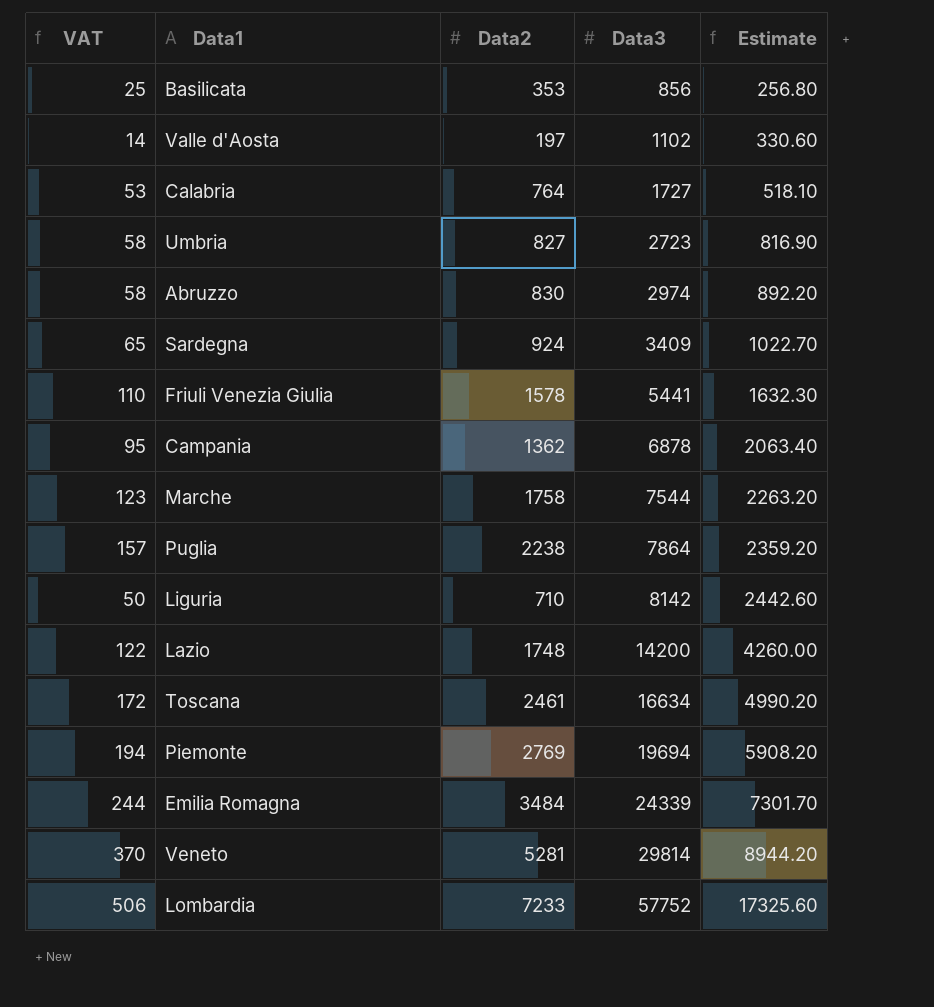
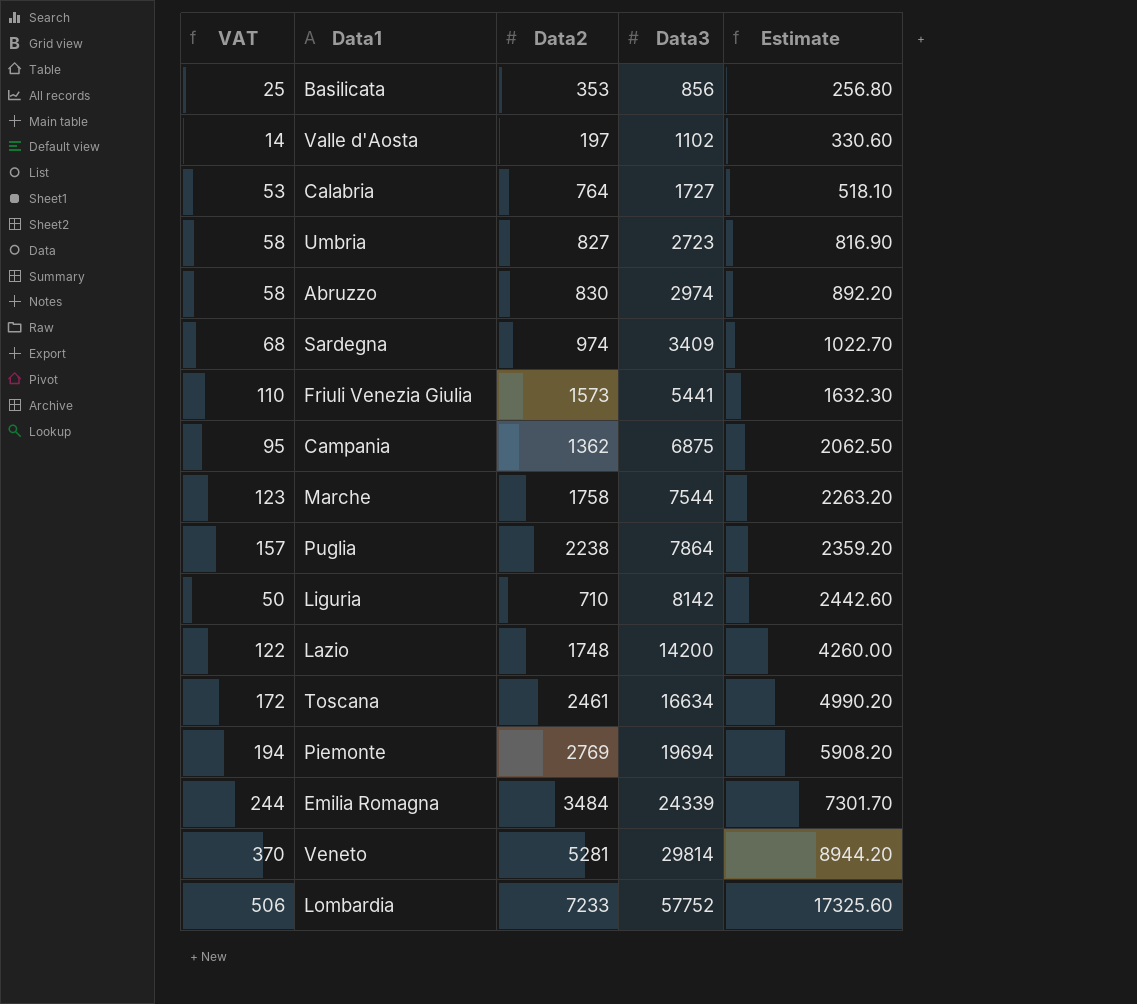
Sardegna | VAT: 65 -> 68
Sardegna | Data2: 924 -> 974
Friuli Venezia Giulia | Data2: 1578 -> 1573
Campania | Data3: 6878 -> 6875
Campania | Estimate: 2063.40 -> 2062.50

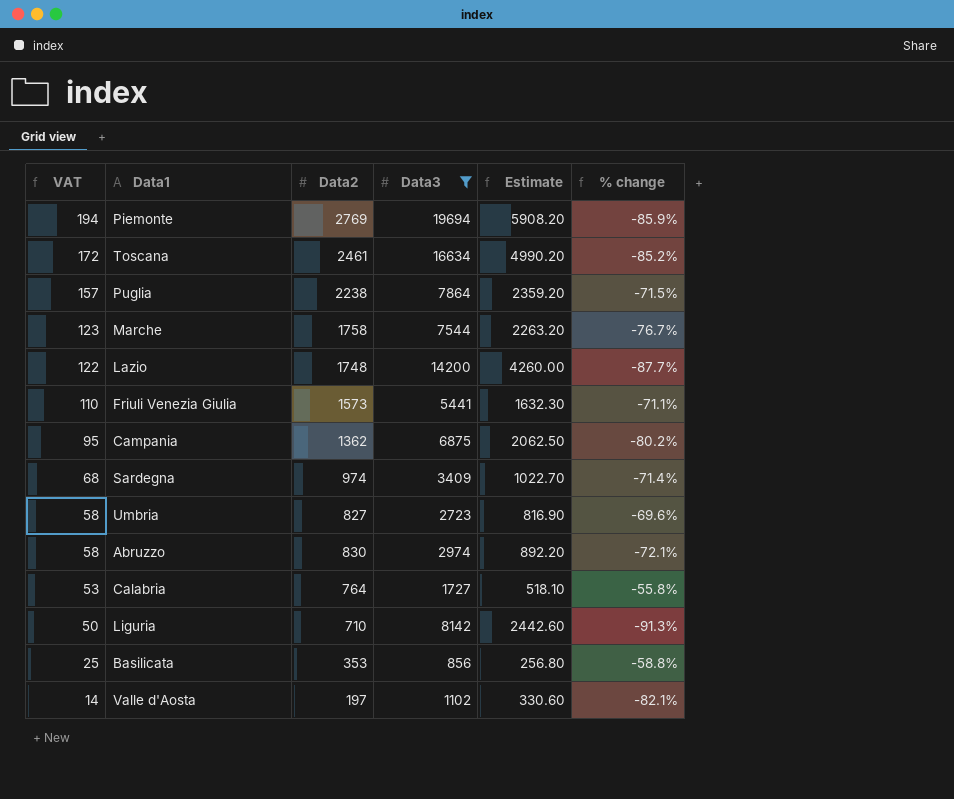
filter: none -> Data3 <= 19694
row order: Data3 ascending -> VAT descending
column % change | formula: none -> ([Data2] - [Data3]) / [Data3]

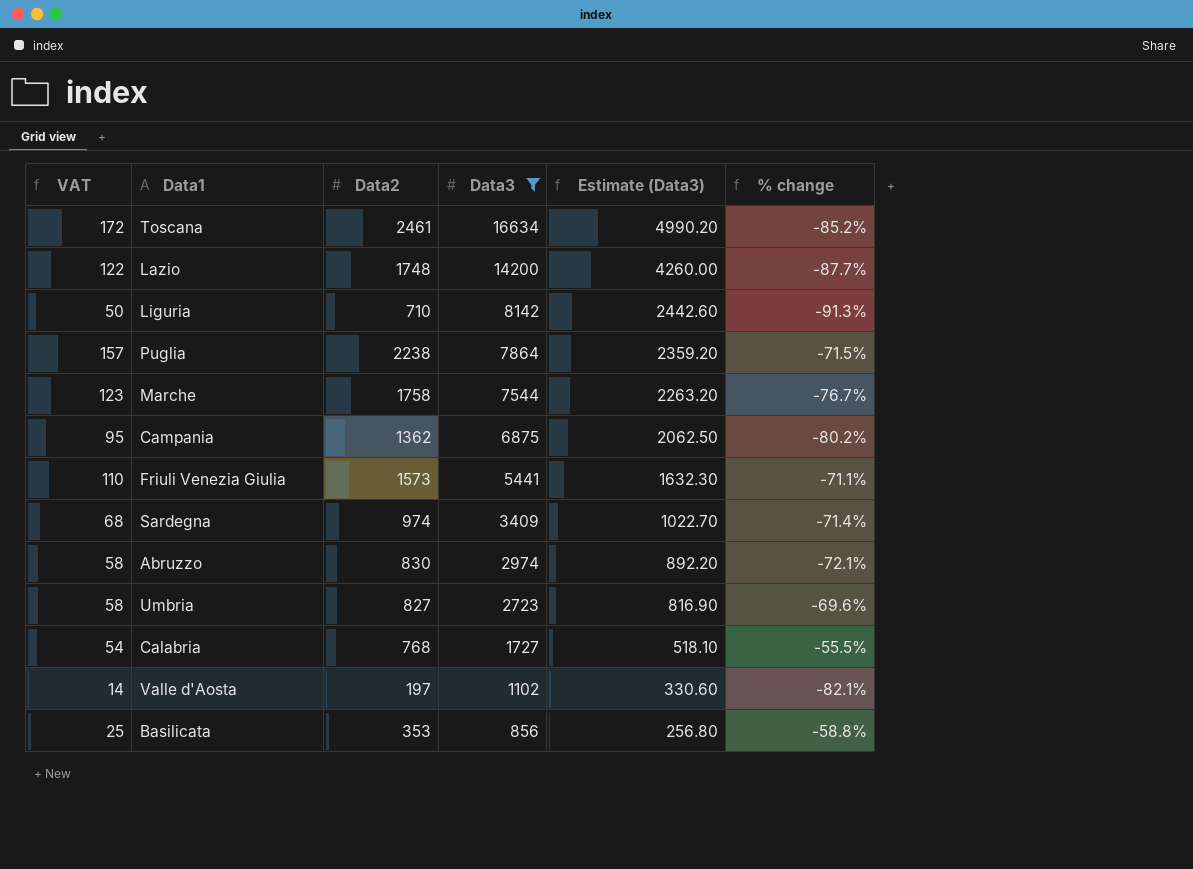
row order: VAT descending -> Data3 descending
column name: Estimate -> Estimate (Data3)
row Piemonte: 194 | 2769 | 19694 | 5908.20 | -85.9% -> none
Calabria | VAT: 53 -> 54
Calabria | Data2: 764 -> 768
Calabria | % change: -55.8% -> -55.5%

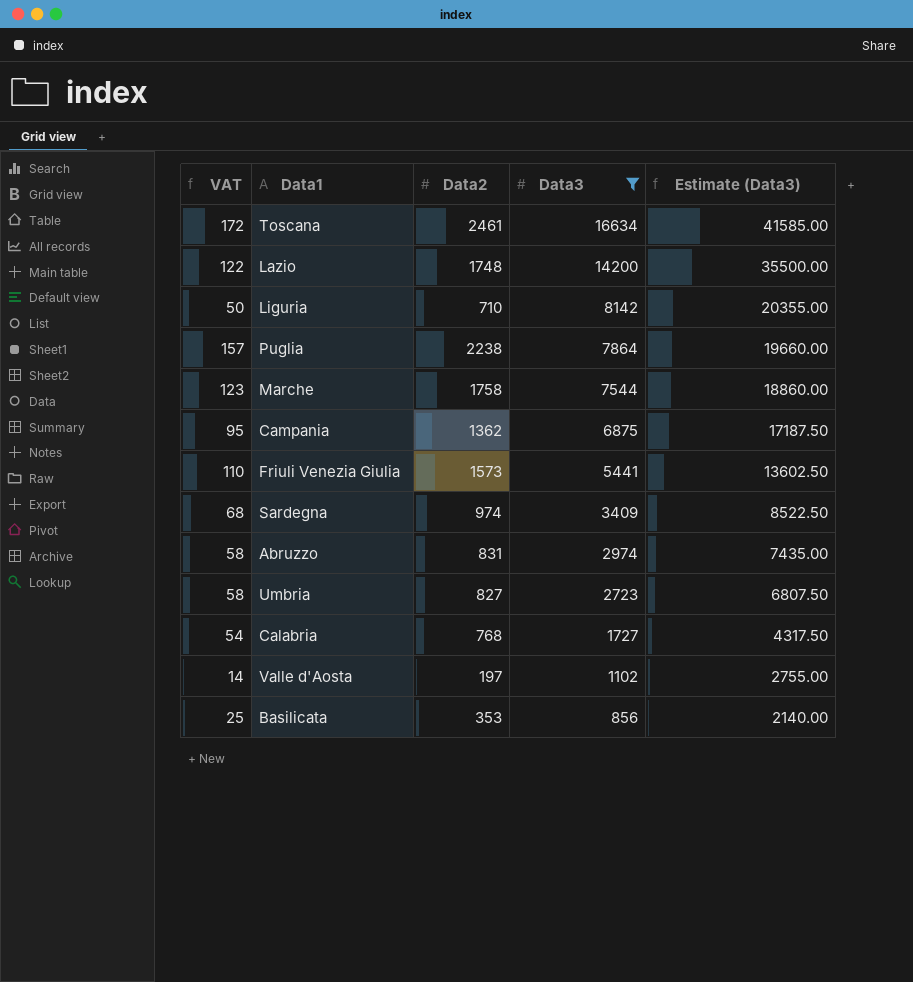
column % change | formula: ([Data2] - [Data3]) / [Data3] -> none
column Estimate (Data3) | formula: [Data3] * 0.3 -> [Data3] * 2.5
Abruzzo | Data2: 830 -> 831

